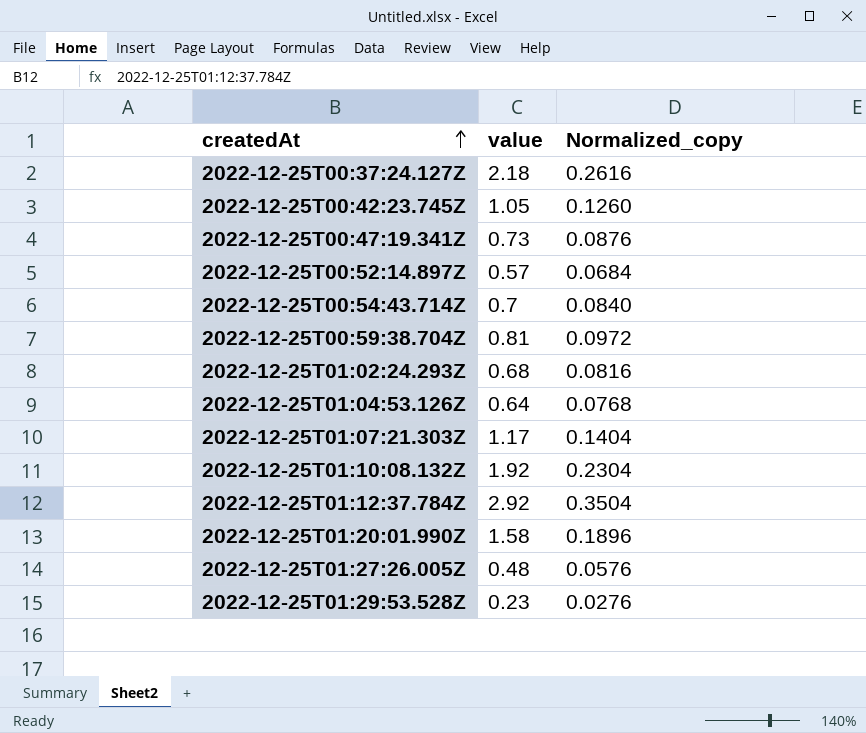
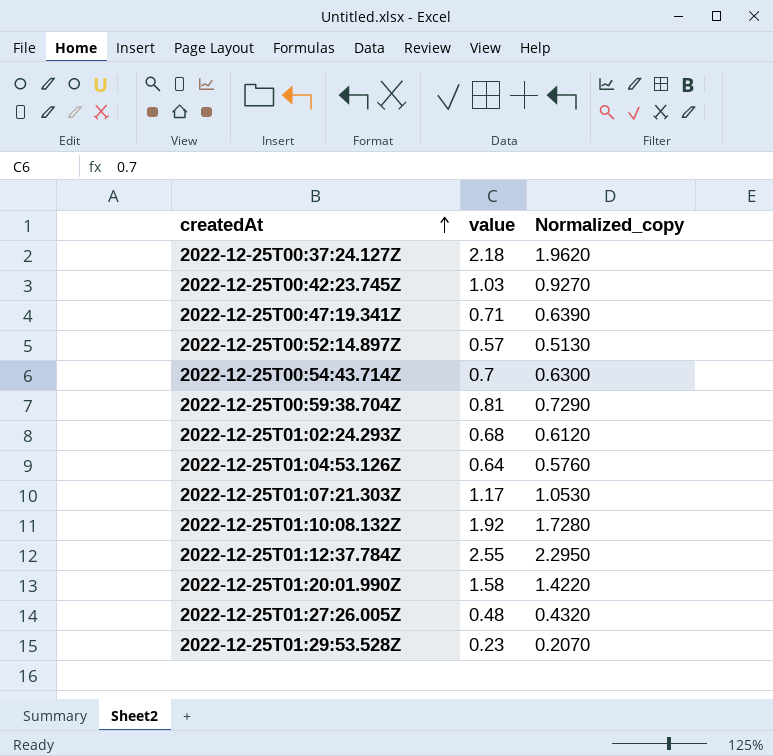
column Normalized_copy | formula: [value] * 0.12 -> [value] * 0.9
2022-12-25T00:42:23.745Z | value: 1.05 -> 1.03
2022-12-25T00:47:19.341Z | value: 0.73 -> 0.71
2022-12-25T01:12:37.784Z | value: 2.92 -> 2.55

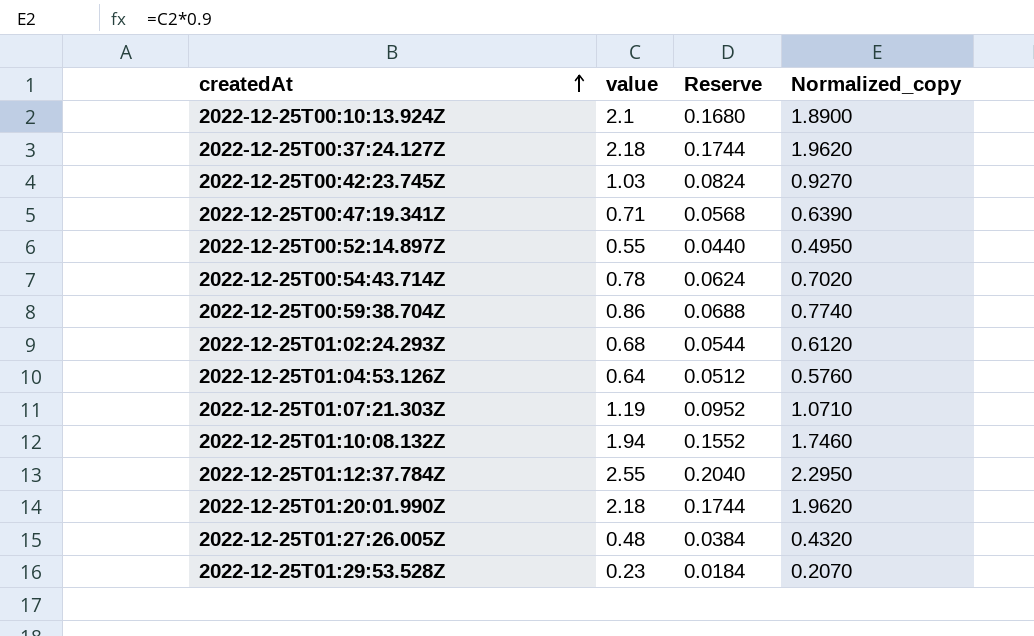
column Reserve | formula: none -> [value] * 0.08
row 2022-12-25T00:10:13.924Z: none -> 2.1 | 0.1680 | 1.8900
2022-12-25T00:52:14.897Z | value: 0.57 -> 0.55
2022-12-25T00:52:14.897Z | Normalized_copy: 0.5130 -> 0.4950
2022-12-25T00:54:43.714Z | value: 0.7 -> 0.78
2022-12-25T00:54:43.714Z | Normalized_copy: 0.6300 -> 0.7020
2022-12-25T00:59:38.704Z | value: 0.81 -> 0.86
2022-12-25T00:59:38.704Z | Normalized_copy: 0.7290 -> 0.7740
2022-12-25T01:07:21.303Z | value: 1.17 -> 1.19
2022-12-25T01:07:21.303Z | Normalized_copy: 1.0530 -> 1.0710
2022-12-25T01:10:08.132Z | value: 1.92 -> 1.94
2022-12-25T01:10:08.132Z | Normalized_copy: 1.7280 -> 1.7460
2022-12-25T01:20:01.990Z | value: 1.58 -> 2.18
2022-12-25T01:20:01.990Z | Normalized_copy: 1.4220 -> 1.9620

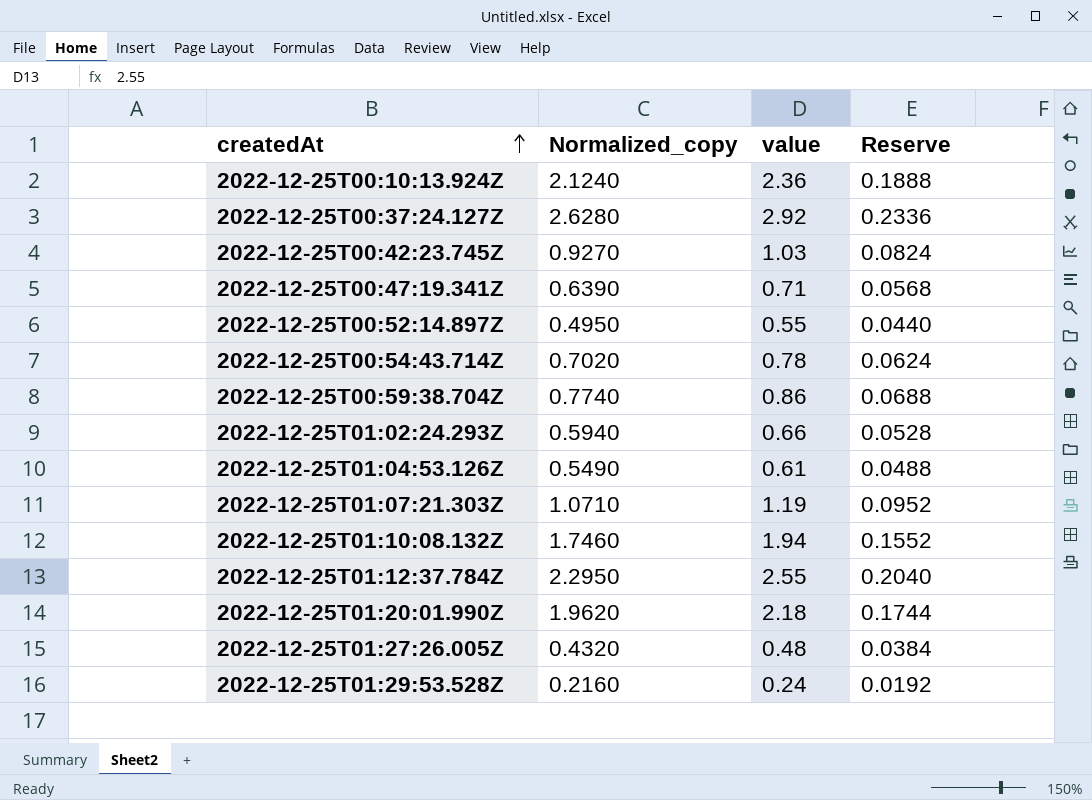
column Normalized_copy | position: 4 -> 2
2022-12-25T00:10:13.924Z | Normalized_copy: 1.8900 -> 2.1240
2022-12-25T00:10:13.924Z | value: 2.1 -> 2.36
2022-12-25T00:10:13.924Z | Reserve: 0.1680 -> 0.1888
2022-12-25T00:37:24.127Z | Normalized_copy: 1.9620 -> 2.6280
2022-12-25T00:37:24.127Z | value: 2.18 -> 2.92
2022-12-25T00:37:24.127Z | Reserve: 0.1744 -> 0.2336
2022-12-25T01:02:24.293Z | Normalized_copy: 0.6120 -> 0.5940
2022-12-25T01:02:24.293Z | value: 0.68 -> 0.66
2022-12-25T01:02:24.293Z | Reserve: 0.0544 -> 0.0528
2022-12-25T01:04:53.126Z | Normalized_copy: 0.5760 -> 0.5490
2022-12-25T01:04:53.126Z | value: 0.64 -> 0.61
2022-12-25T01:04:53.126Z | Reserve: 0.0512 -> 0.0488
2022-12-25T01:29:53.528Z | Normalized_copy: 0.2070 -> 0.2160
2022-12-25T01:29:53.528Z | value: 0.23 -> 0.24
2022-12-25T01:29:53.528Z | Reserve: 0.0184 -> 0.0192

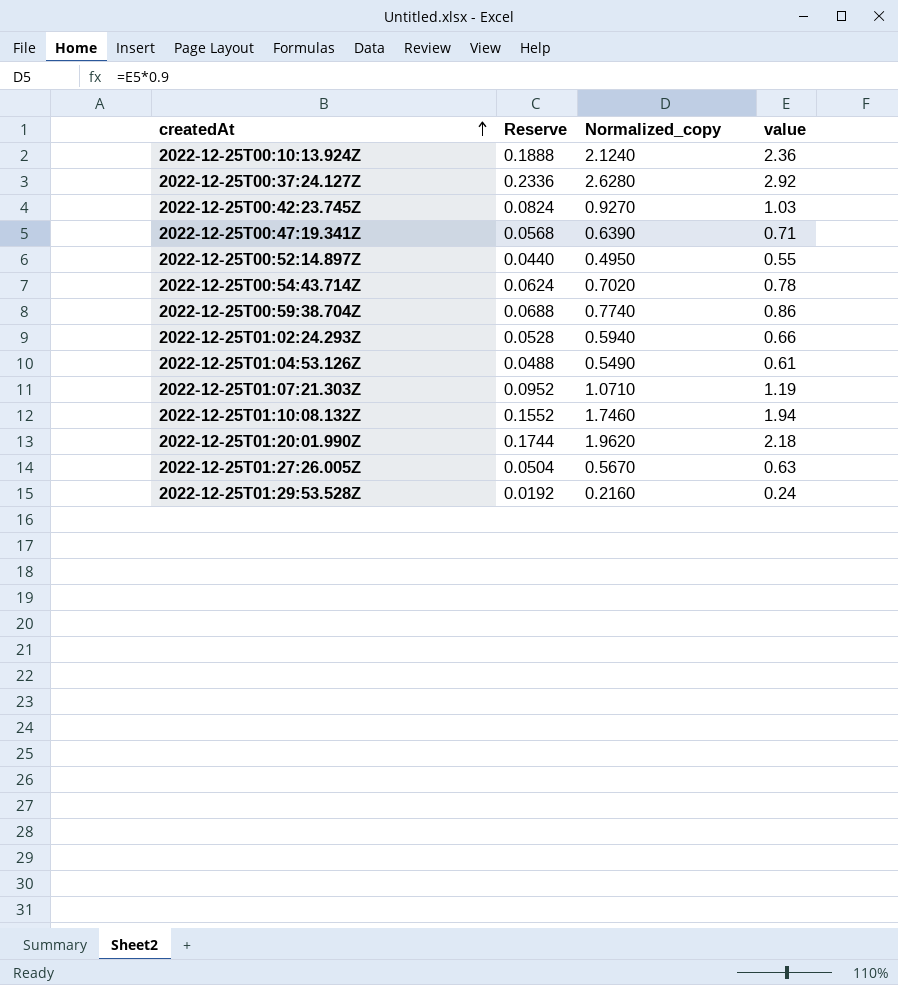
column Reserve | position: 4 -> 2
row 2022-12-25T01:12:37.784Z: 2.2950 | 2.55 | 0.2040 -> none
2022-12-25T01:27:26.005Z | Reserve: 0.0384 -> 0.0504
2022-12-25T01:27:26.005Z | Normalized_copy: 0.4320 -> 0.5670
2022-12-25T01:27:26.005Z | value: 0.48 -> 0.63

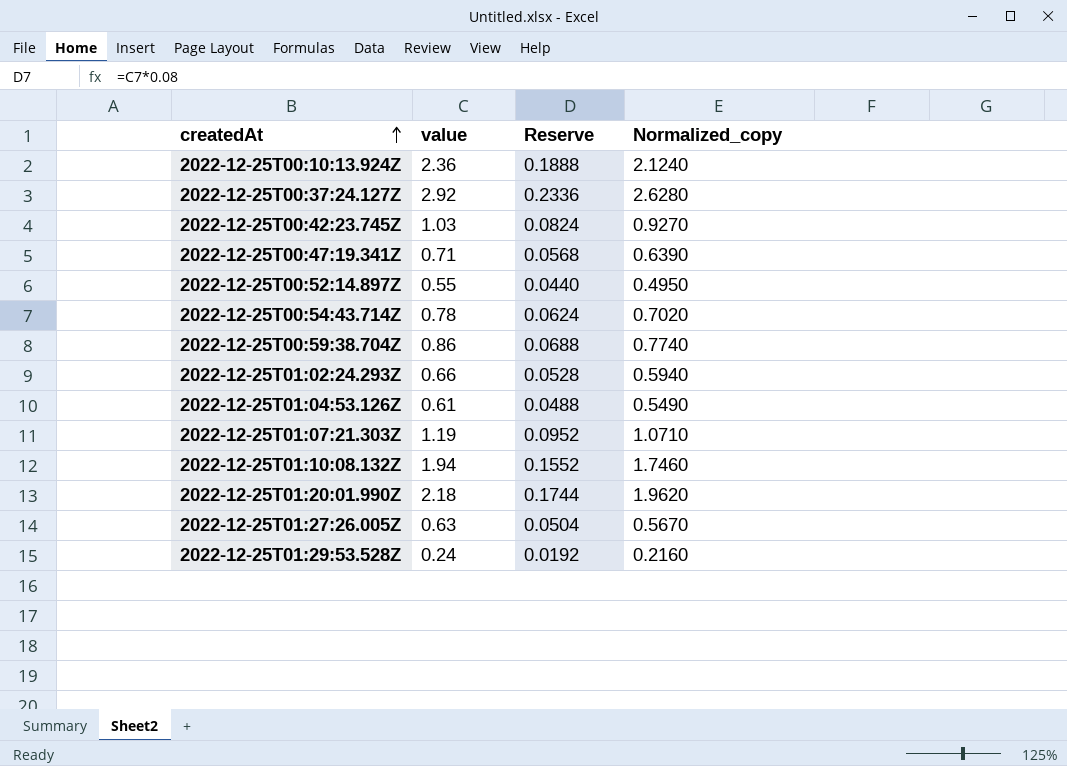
column value | position: 4 -> 2

